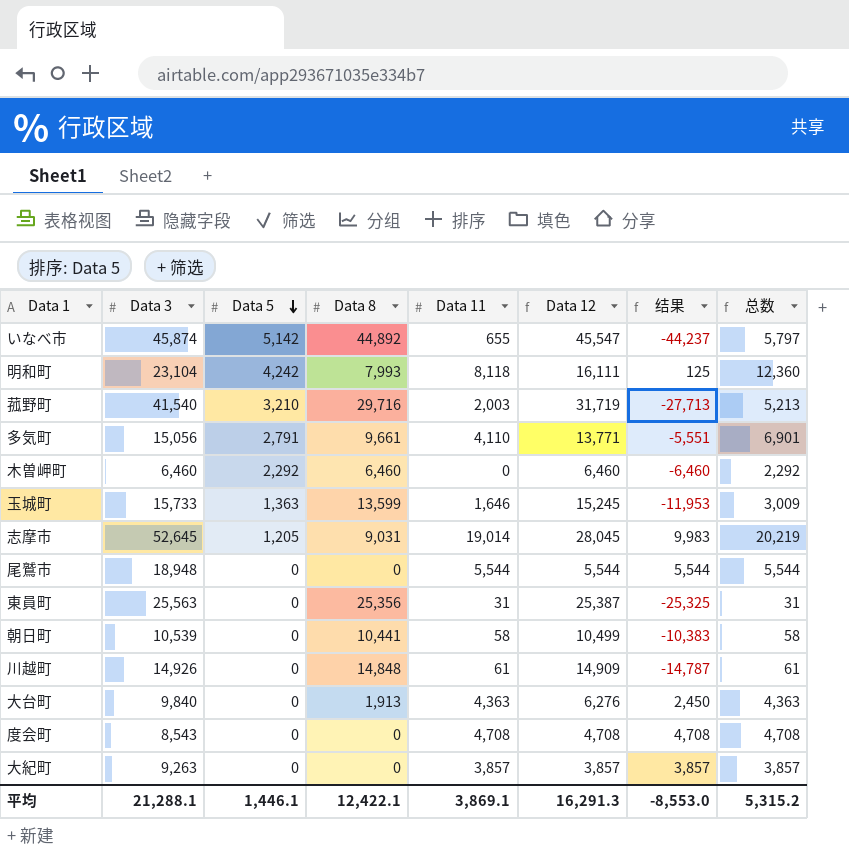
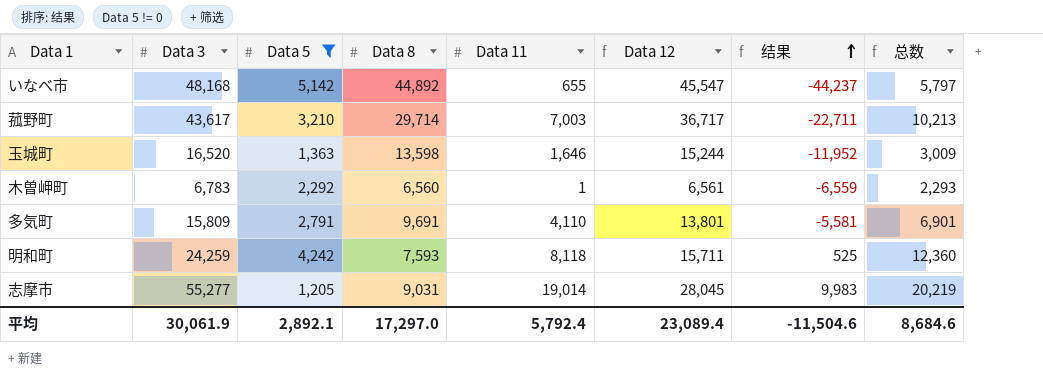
filter: none -> Data 5 != 0
row order: Data 5 descending -> 结果 ascending
いなべ市 | Data 3: 45,874 -> 48,168
菰野町 | Data 3: 41,540 -> 43,617
菰野町 | Data 8: 29,716 -> 29,714
菰野町 | Data 11: 2,003 -> 7,003
菰野町 | Data 12: 31,719 -> 36,717
菰野町 | 结果: -27,713 -> -22,711
菰野町 | 总数: 5,213 -> 10,213
玉城町 | Data 3: 15,733 -> 16,520
玉城町 | Data 8: 13,599 -> 13,598
玉城町 | Data 12: 15,245 -> 15,244
玉城町 | 结果: -11,953 -> -11,952
木曽岬町 | Data 3: 6,460 -> 6,783
木曽岬町 | Data 8: 6,460 -> 6,560
木曽岬町 | Data 11: 0 -> 1
木曽岬町 | Data 12: 6,460 -> 6,561
木曽岬町 | 结果: -6,460 -> -6,559
木曽岬町 | 总数: 2,292 -> 2,293
多気町 | Data 3: 15,056 -> 15,809
多気町 | Data 8: 9,661 -> 9,691
多気町 | Data 12: 13,771 -> 13,801
多気町 | 结果: -5,551 -> -5,581
明和町 | Data 3: 23,104 -> 24,259
明和町 | Data 8: 7,993 -> 7,593
明和町 | Data 12: 16,111 -> 15,711
明和町 | 结果: 125 -> 525
志摩市 | Data 3: 52,645 -> 55,277
平均 | Data 3: 21,288.1 -> 30,061.9
平均 | Data 5: 1,446.1 -> 2,892.1
平均 | Data 8: 12,422.1 -> 17,297.0
平均 | Data 11: 3,869.1 -> 5,792.4
平均 | Data 12: 16,291.3 -> 23,089.4
平均 | 结果: -8,553.0 -> -11,504.6
平均 | 总数: 5,315.2 -> 8,684.6

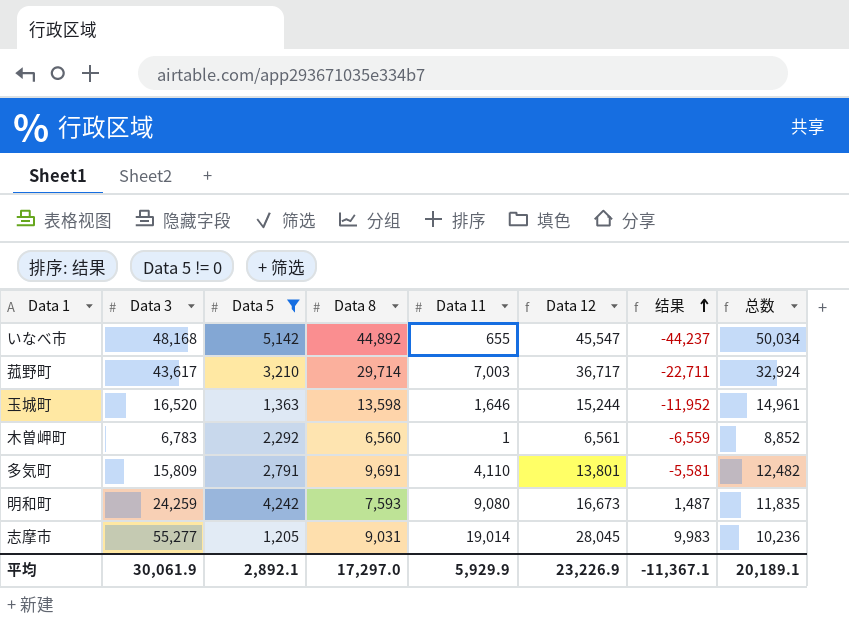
column 总数 | formula: [Data 5] + [Data 11] -> [Data 5] + [Data 8]
明和町 | Data 11: 8,118 -> 9,080
明和町 | Data 12: 15,711 -> 16,673
明和町 | 结果: 525 -> 1,487
平均 | Data 11: 5,792.4 -> 5,929.9
平均 | Data 12: 23,089.4 -> 23,226.9
平均 | 结果: -11,504.6 -> -11,367.1
平均 | 总数: 8,684.6 -> 20,189.1

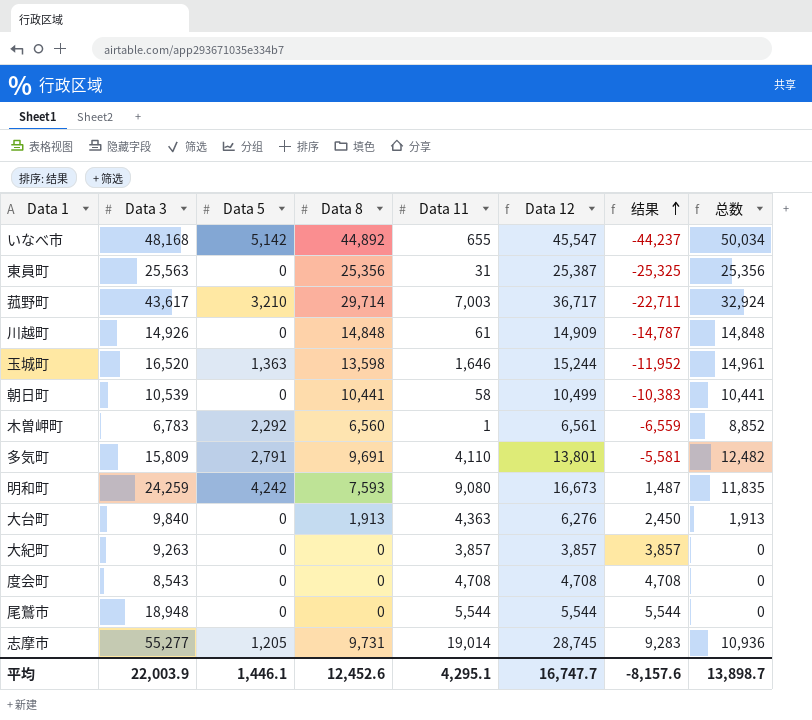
filter: Data 5 != 0 -> none
志摩市 | Data 8: 9,031 -> 9,731
志摩市 | Data 12: 28,045 -> 28,745
志摩市 | 结果: 9,983 -> 9,283
志摩市 | 总数: 10,236 -> 10,936
平均 | Data 3: 30,061.9 -> 22,003.9
平均 | Data 5: 2,892.1 -> 1,446.1
平均 | Data 8: 17,297.0 -> 12,452.6
平均 | Data 11: 5,929.9 -> 4,295.1
平均 | Data 12: 23,226.9 -> 16,747.7
平均 | 结果: -11,367.1 -> -8,157.6
平均 | 总数: 20,189.1 -> 13,898.7

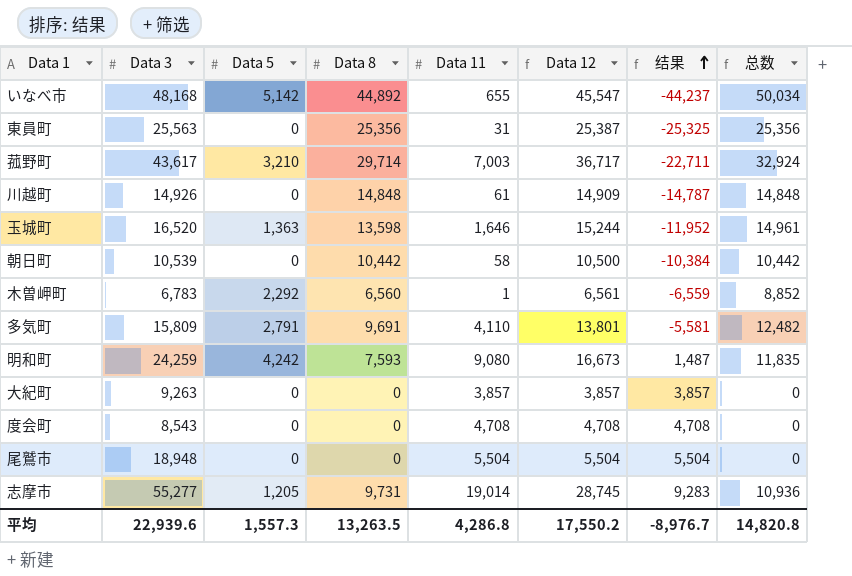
row 大台町: 9,840 | 0 | 1,913 | 4,363 | 6,276 | 2,450 | 1,913 -> none
朝日町 | Data 8: 10,441 -> 10,442
朝日町 | Data 12: 10,499 -> 10,500
朝日町 | 结果: -10,383 -> -10,384
朝日町 | 总数: 10,441 -> 10,442
尾鷲市 | Data 11: 5,544 -> 5,504
尾鷲市 | Data 12: 5,544 -> 5,504
尾鷲市 | 结果: 5,544 -> 5,504
平均 | Data 3: 22,003.9 -> 22,939.6
平均 | Data 5: 1,446.1 -> 1,557.3
平均 | Data 8: 12,452.6 -> 13,263.5
平均 | Data 11: 4,295.1 -> 4,286.8
平均 | Data 12: 16,747.7 -> 17,550.2
平均 | 结果: -8,157.6 -> -8,976.7
平均 | 总数: 13,898.7 -> 14,820.8

